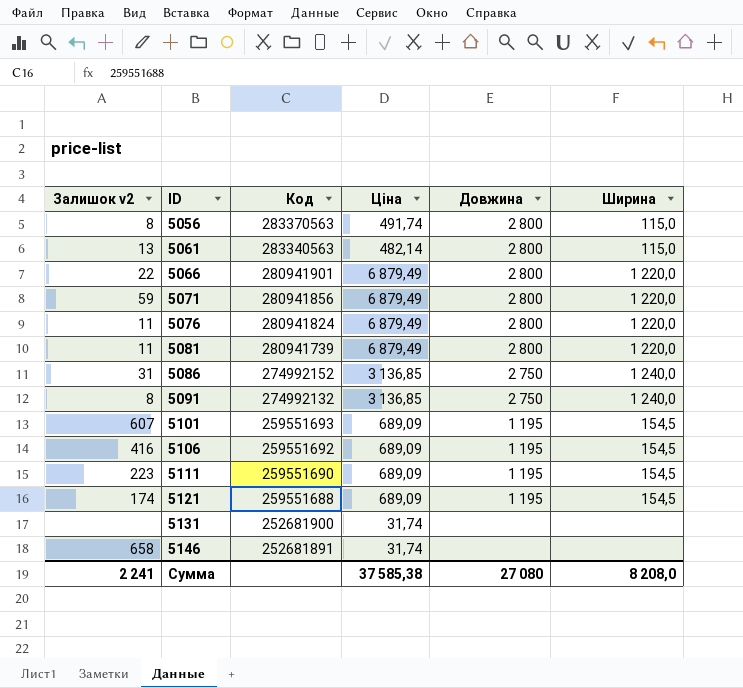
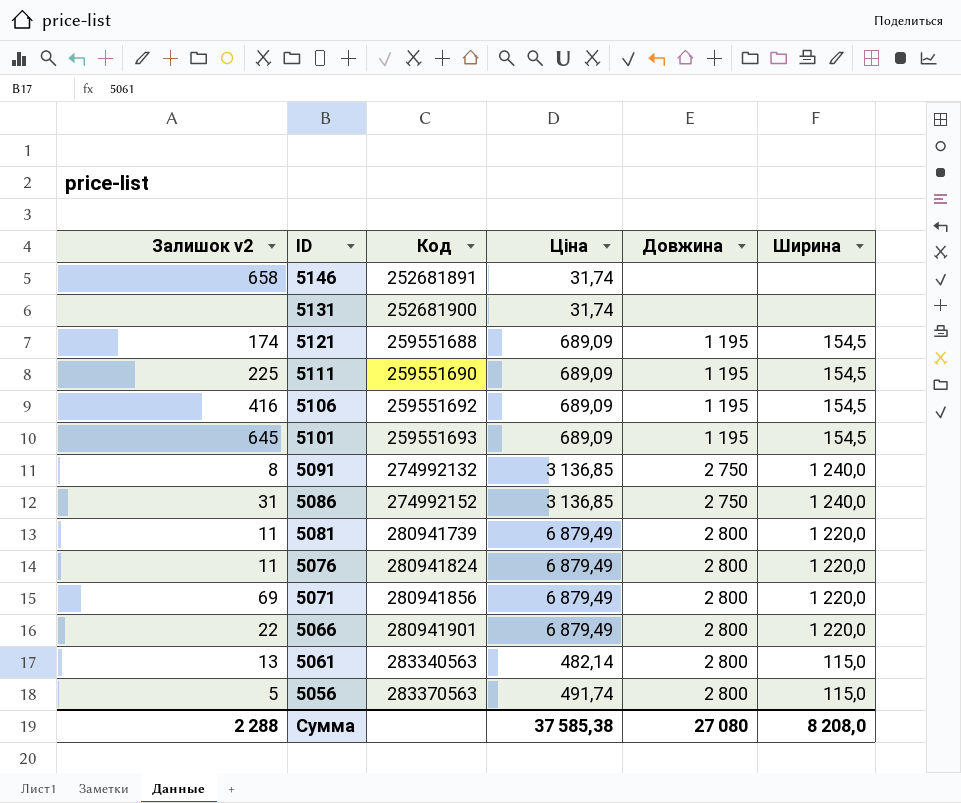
row order: ID ascending -> ID descending
5111 | Залишок v2: 223 -> 225
5101 | Залишок v2: 607 -> 645
5071 | Залишок v2: 59 -> 69
5056 | Залишок v2: 8 -> 5
Сумма | Залишок v2: 2 241 -> 2 288

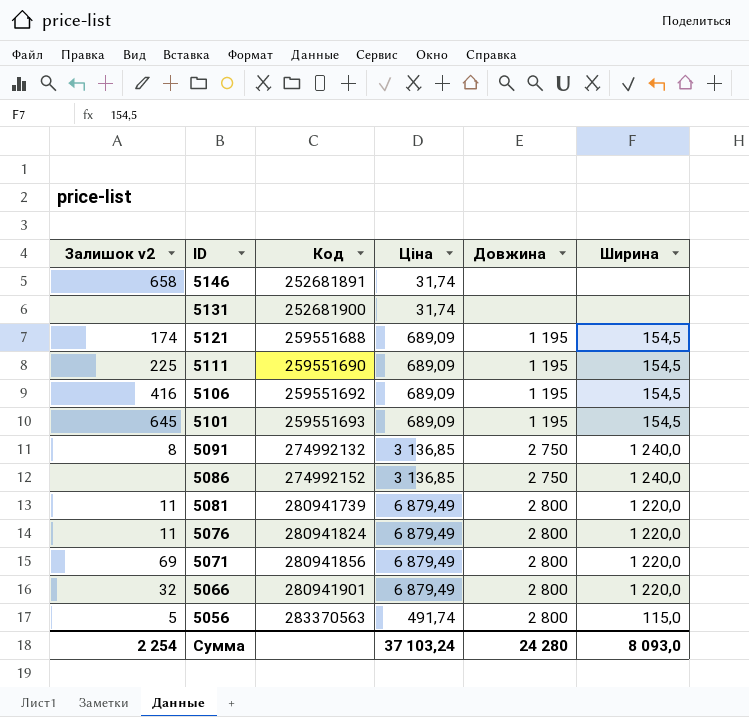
row 5061: 13 | 283340563 | 482,14 | 2 800 | 115,0 -> none
5086 | Залишок v2: 31 -> none
5066 | Залишок v2: 22 -> 32
Сумма | Залишок v2: 2 288 -> 2 254
Сумма | Ціна: 37 585,38 -> 37 103,24
Сумма | Довжина: 27 080 -> 24 280
Сумма | Ширина: 8 208,0 -> 8 093,0

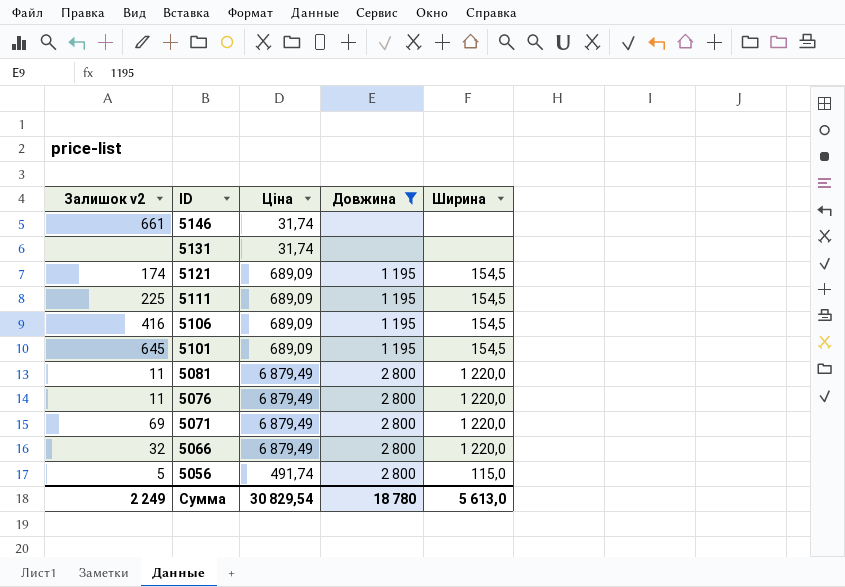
filter: none -> Довжина != 2 750
column Код | position: 3 -> none
5146 | Залишок v2: 658 -> 661
Сумма | Залишок v2: 2 254 -> 2 249
Сумма | Ціна: 37 103,24 -> 30 829,54
Сумма | Довжина: 24 280 -> 18 780
Сумма | Ширина: 8 093,0 -> 5 613,0

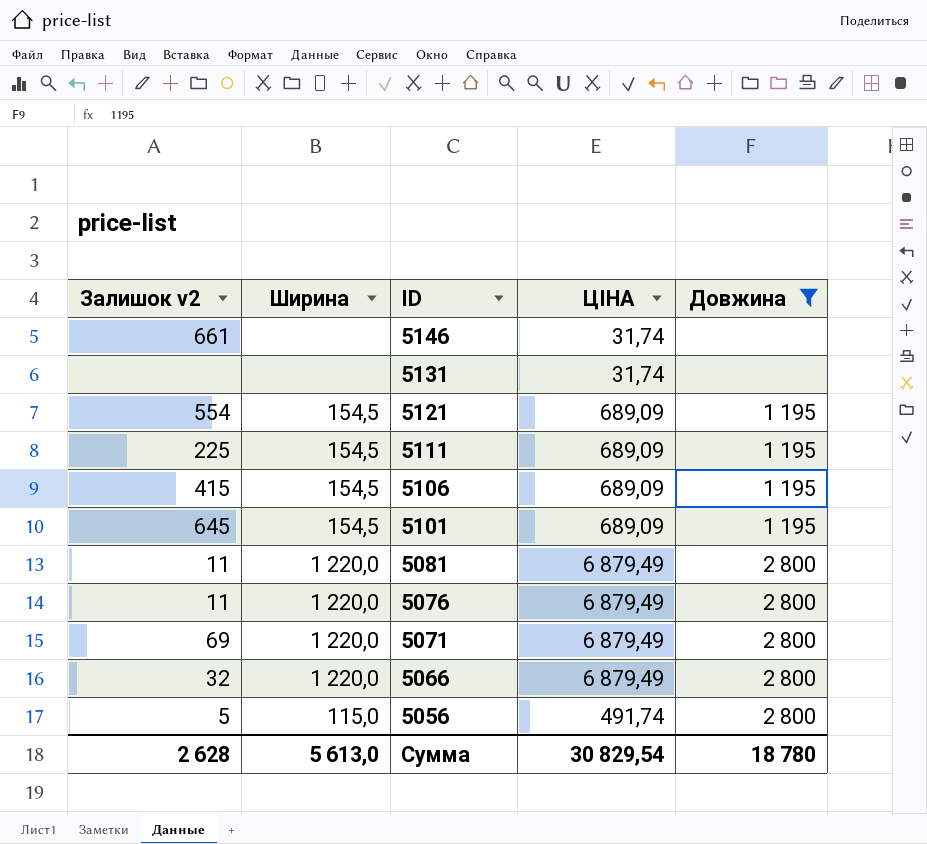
column Ширина | position: 5 -> 2
column name: Ціна -> ЦІНА
5121 | Залишок v2: 174 -> 554
5106 | Залишок v2: 416 -> 415
Сумма | Залишок v2: 2 249 -> 2 628

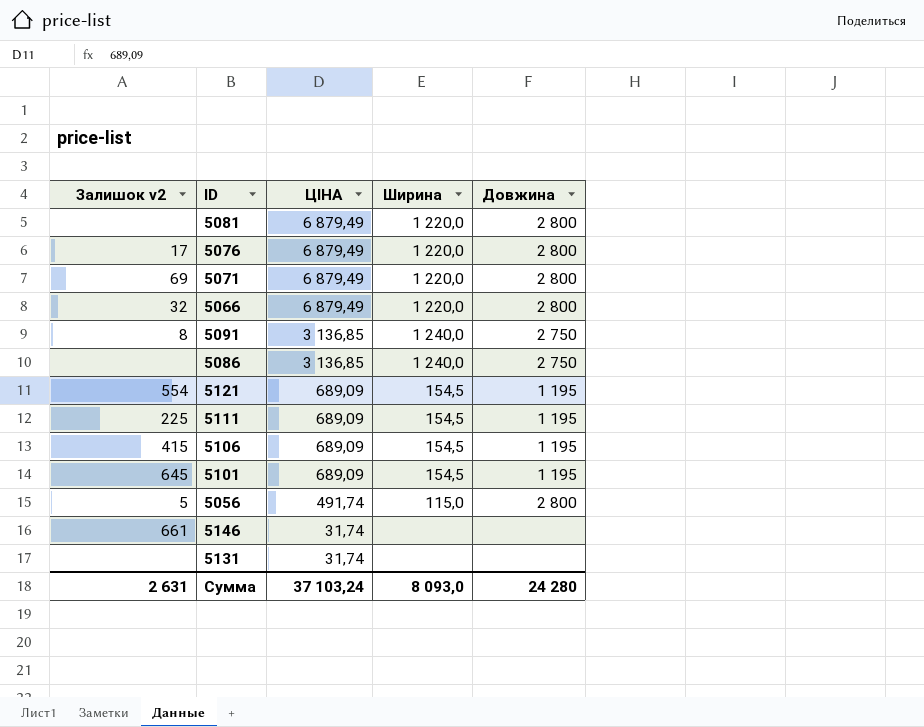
filter: Довжина != 2 750 -> none
row order: ID descending -> ЦІНА descending
column Ширина | position: 2 -> 4
5081 | Залишок v2: 11 -> none
5076 | Залишок v2: 11 -> 17
Сумма | Залишок v2: 2 628 -> 2 631
Сумма | ЦІНА: 30 829,54 -> 37 103,24
Сумма | Ширина: 5 613,0 -> 8 093,0
Сумма | Довжина: 18 780 -> 24 280

